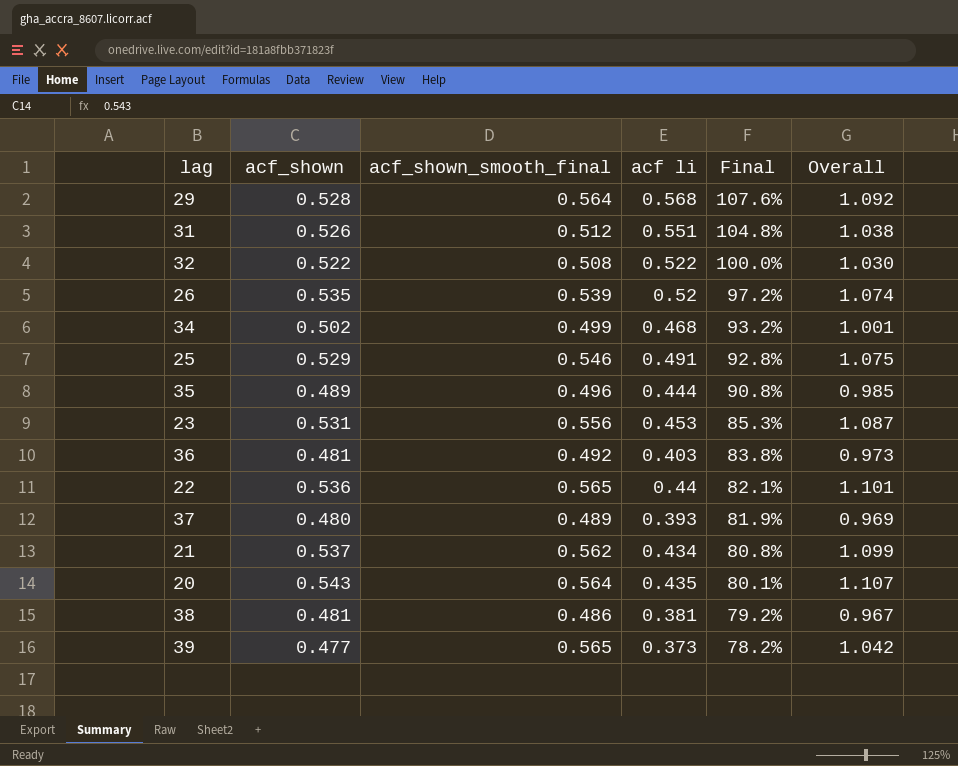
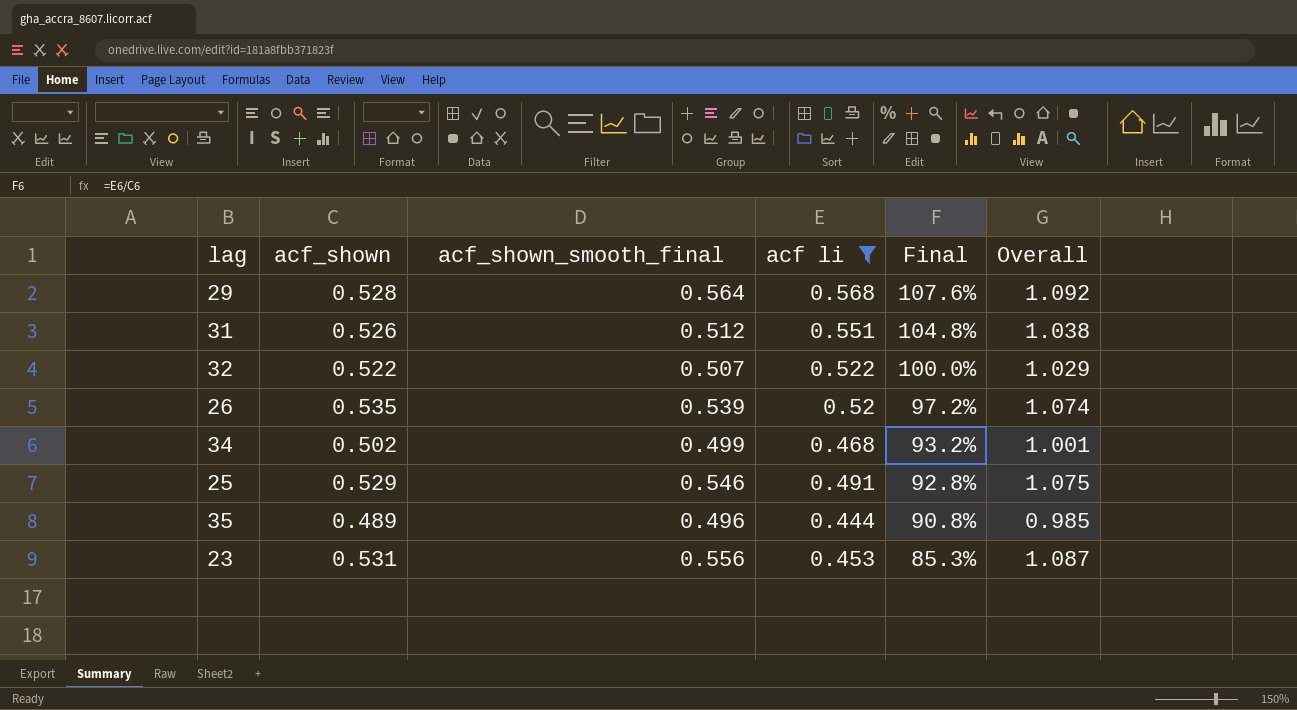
filter: none -> acf li >= 0.444
32 | acf_shown_smooth_final: 0.508 -> 0.507
32 | Overall: 1.030 -> 1.029

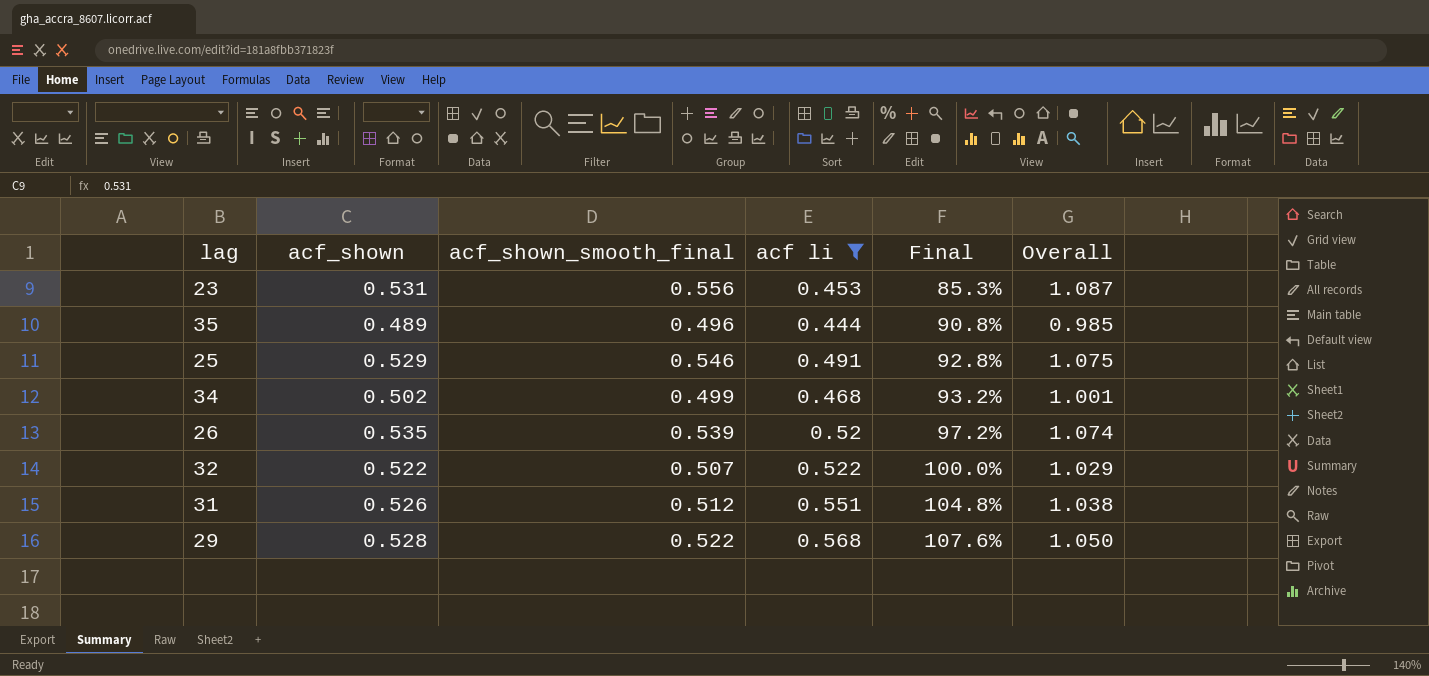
row order: Final descending -> Final ascending
29 | acf_shown_smooth_final: 0.564 -> 0.522
29 | Overall: 1.092 -> 1.050

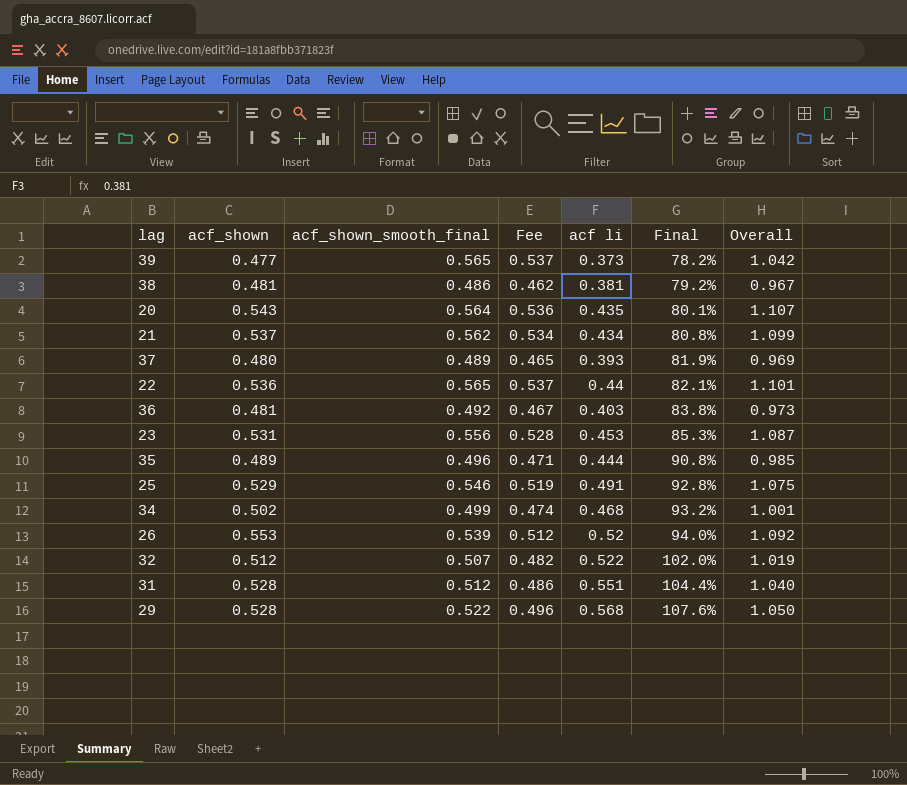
filter: acf li >= 0.444 -> none
column Fee | formula: none -> [acf_shown_smooth_final] * 0.95
26 | acf_shown: 0.535 -> 0.553
26 | Final: 97.2% -> 94.0%
26 | Overall: 1.074 -> 1.092
32 | acf_shown: 0.522 -> 0.512
32 | Final: 100.0% -> 102.0%
32 | Overall: 1.029 -> 1.019
31 | acf_shown: 0.526 -> 0.528
31 | Final: 104.8% -> 104.4%
31 | Overall: 1.038 -> 1.040

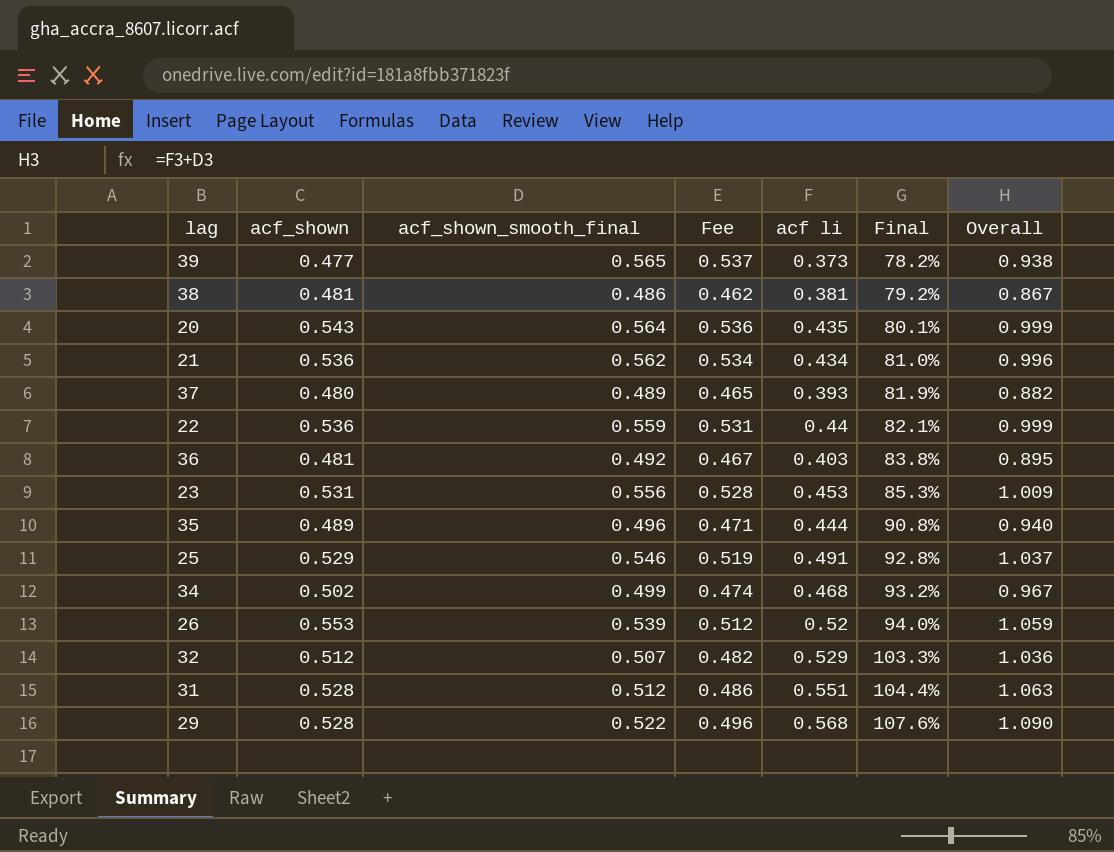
column Overall | formula: [acf_shown] + [acf_shown_smooth_final] -> [acf_shown_smooth_final] + [acf li]
21 | acf_shown: 0.537 -> 0.536
21 | Final: 80.8% -> 81.0%
22 | acf_shown_smooth_final: 0.565 -> 0.559
22 | Fee: 0.537 -> 0.531
32 | acf li: 0.522 -> 0.529
32 | Final: 102.0% -> 103.3%

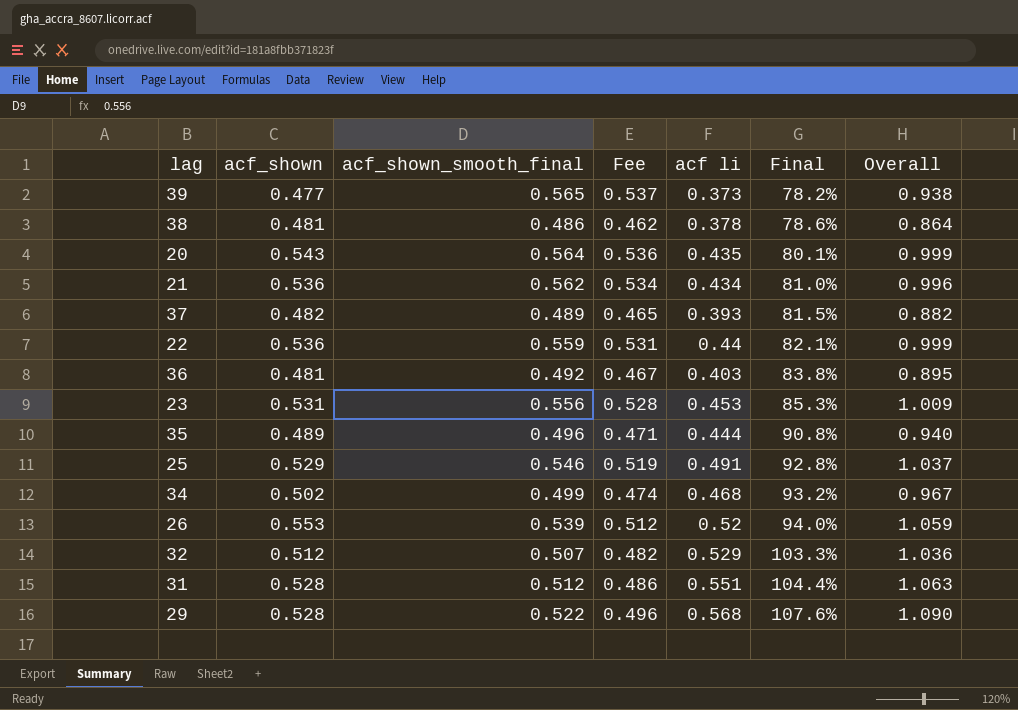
38 | acf li: 0.381 -> 0.378
38 | Final: 79.2% -> 78.6%
38 | Overall: 0.867 -> 0.864
37 | acf_shown: 0.480 -> 0.482
37 | Final: 81.9% -> 81.5%

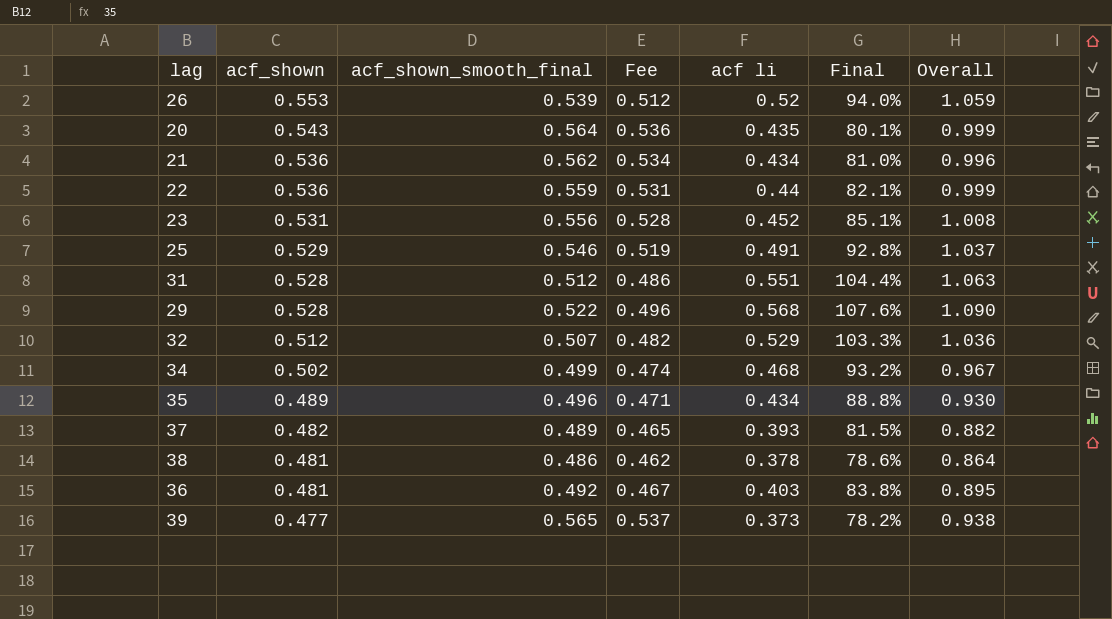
row order: Final ascending -> acf_shown descending
23 | acf li: 0.453 -> 0.452
23 | Final: 85.3% -> 85.1%
23 | Overall: 1.009 -> 1.008
35 | acf li: 0.444 -> 0.434
35 | Final: 90.8% -> 88.8%
35 | Overall: 0.940 -> 0.930

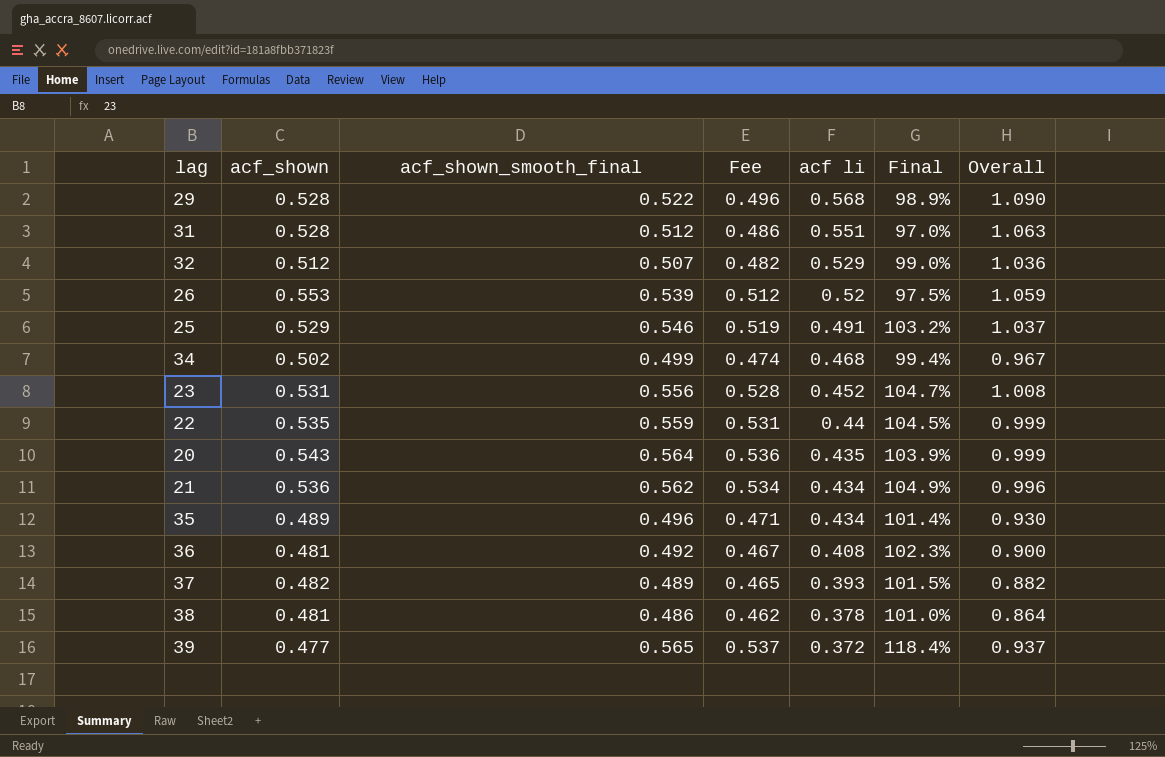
row order: acf_shown descending -> acf li descending
column Final | formula: [acf li] / [acf_shown] -> [acf_shown_smooth_final] / [acf_shown]
22 | acf_shown: 0.536 -> 0.535
36 | acf li: 0.403 -> 0.408
36 | Overall: 0.895 -> 0.900
39 | acf li: 0.373 -> 0.372
39 | Overall: 0.938 -> 0.937

